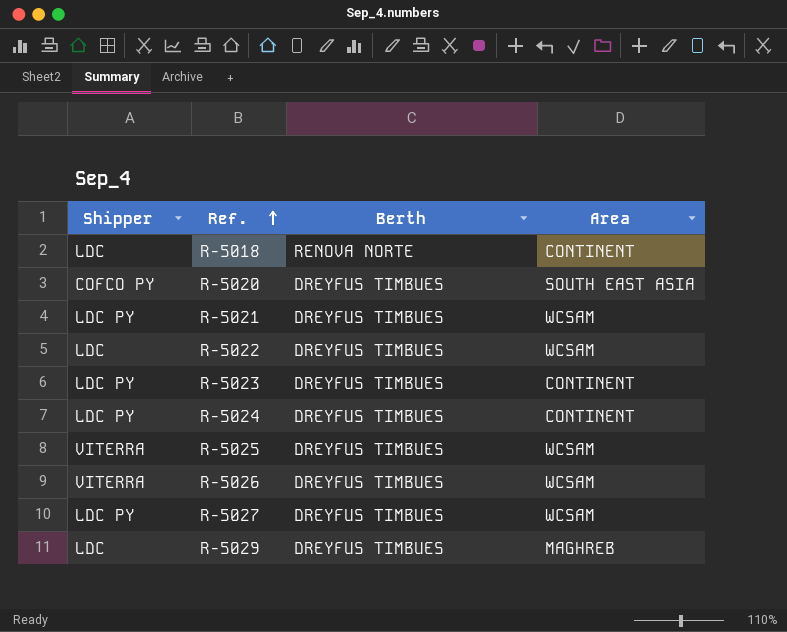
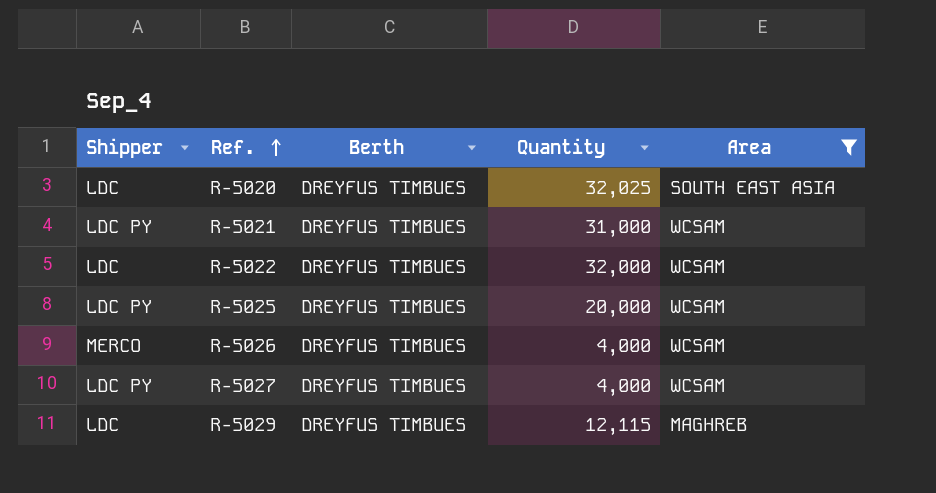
filter: none -> Area != CONTINENT
column Quantity | position: none -> 4
R-5020 | Shipper: COFCO PY -> LDC
R-5025 | Shipper: VITERRA -> LDC PY
R-5026 | Shipper: VITERRA -> MERCO

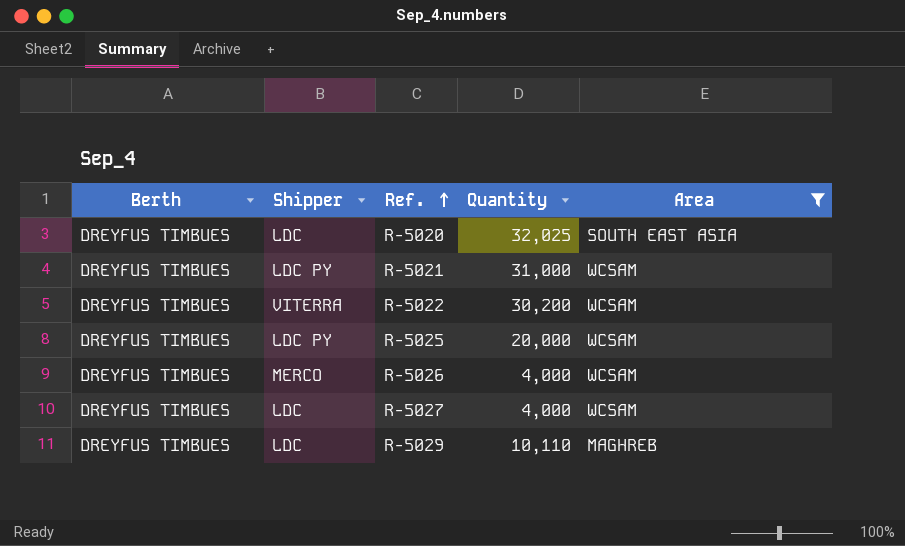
column Berth | position: 3 -> 1
R-5022 | Shipper: LDC -> VITERRA
R-5022 | Quantity: 32,000 -> 30,200
R-5027 | Shipper: LDC PY -> LDC
R-5029 | Quantity: 12,115 -> 10,110

